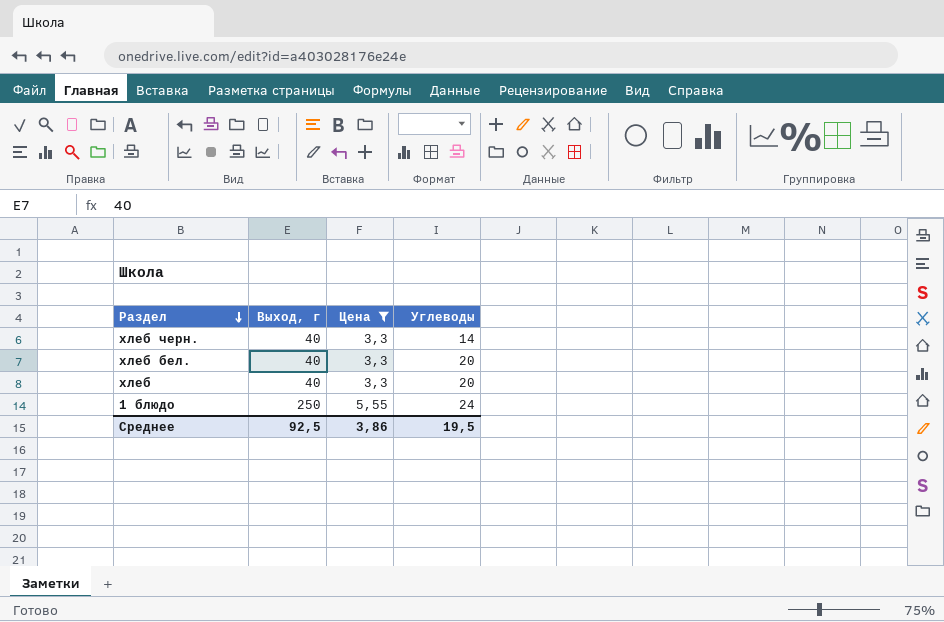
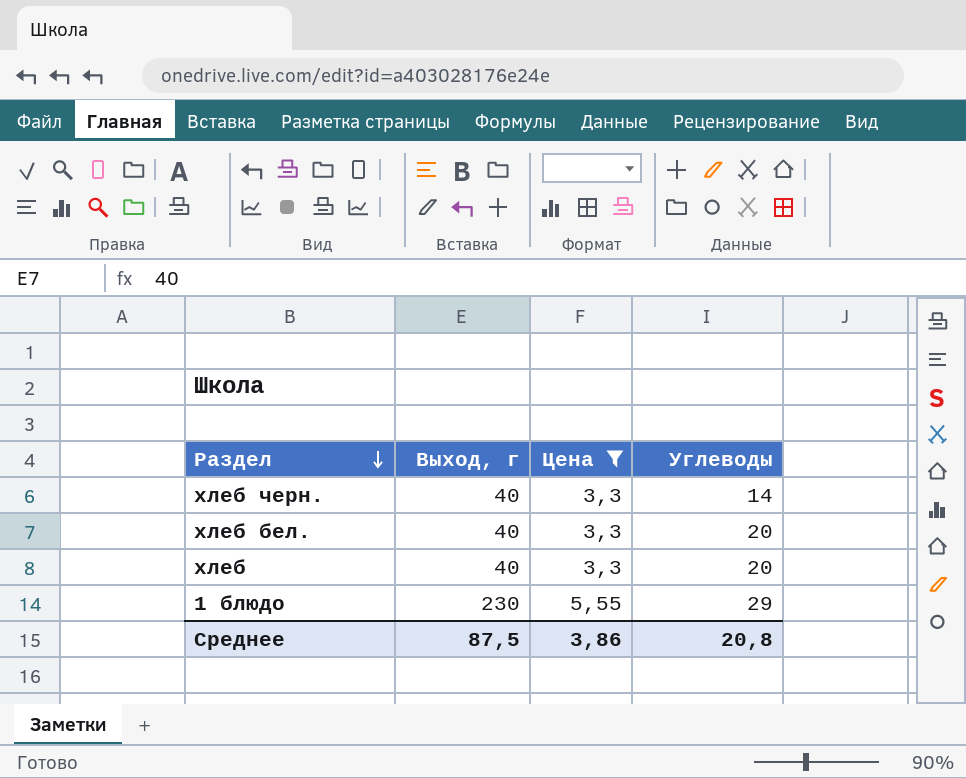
1 блюдо | Выход, г: 250 -> 230
1 блюдо | Углеводы: 24 -> 29
Среднее | Выход, г: 92,5 -> 87,5
Среднее | Углеводы: 19,5 -> 20,8

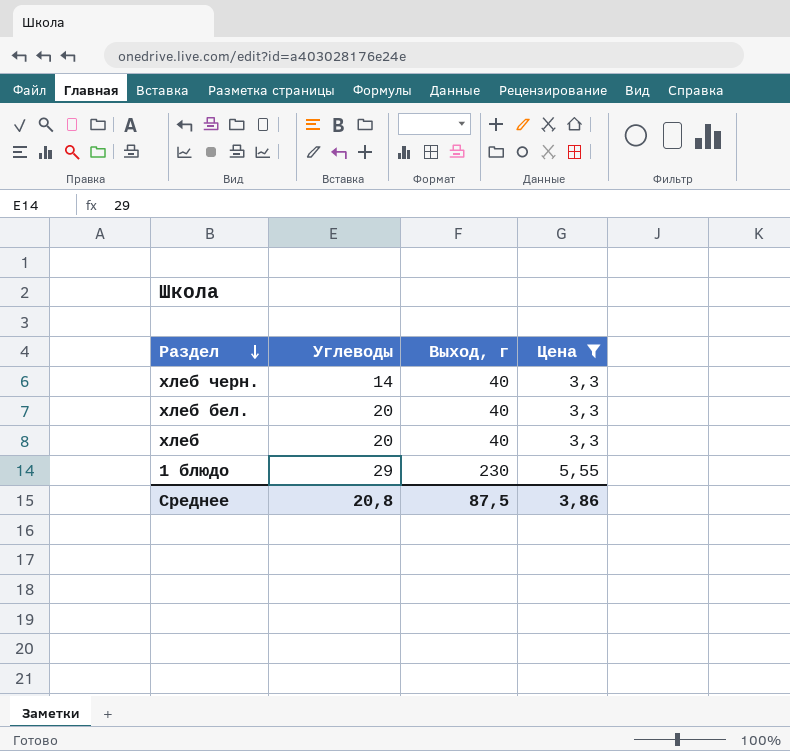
column Углеводы | position: 4 -> 2

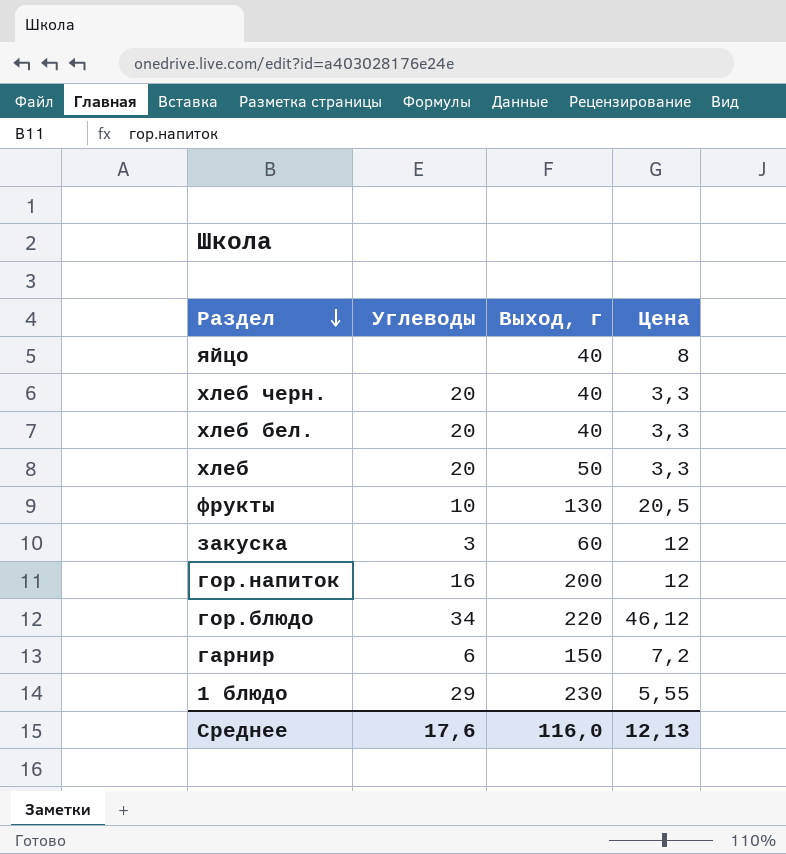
filter: Цена <= 5,55 -> none
хлеб черн. | Углеводы: 14 -> 20
хлеб | Выход, г: 40 -> 50
Среднее | Углеводы: 20,8 -> 17,6
Среднее | Выход, г: 87,5 -> 116,0
Среднее | Цена: 3,86 -> 12,13

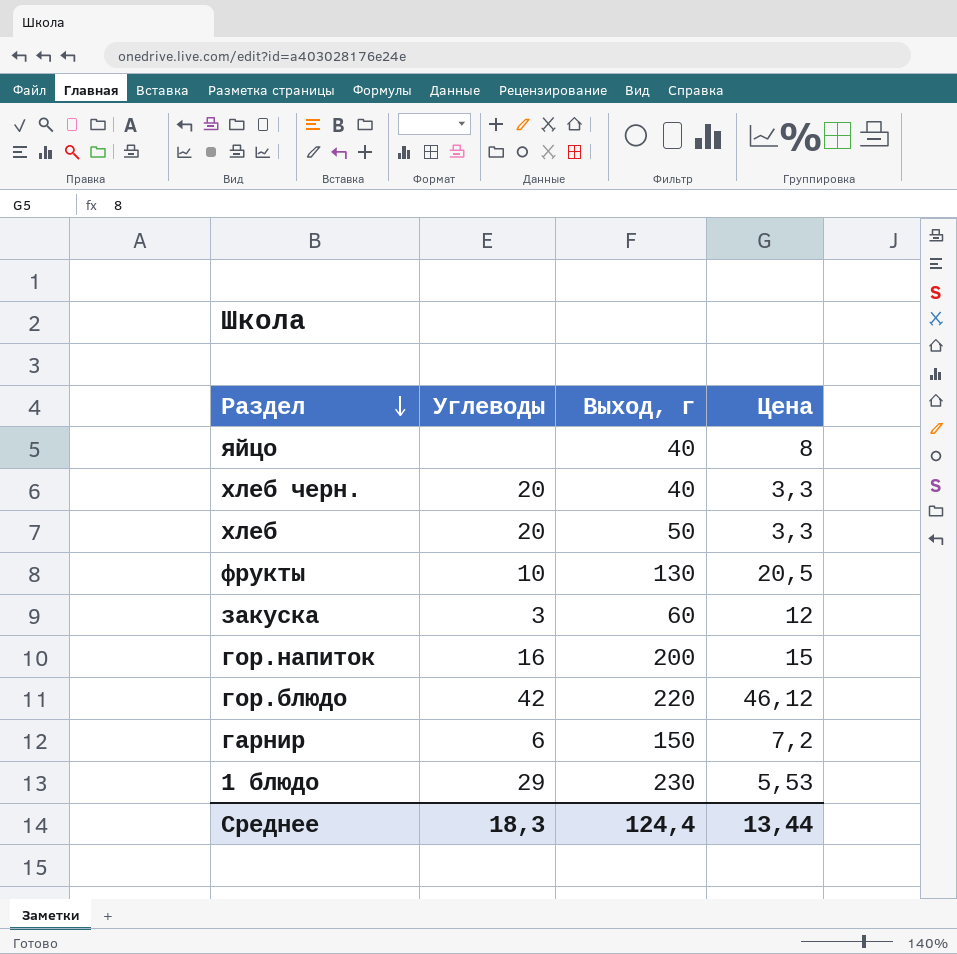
row хлеб бел.: 20 | 40 | 3,3 -> none
гор.напиток | Цена: 12 -> 15
гор.блюдо | Углеводы: 34 -> 42
1 блюдо | Цена: 5,55 -> 5,53
Среднее | Углеводы: 17,6 -> 18,3
Среднее | Выход, г: 116,0 -> 124,4
Среднее | Цена: 12,13 -> 13,44

